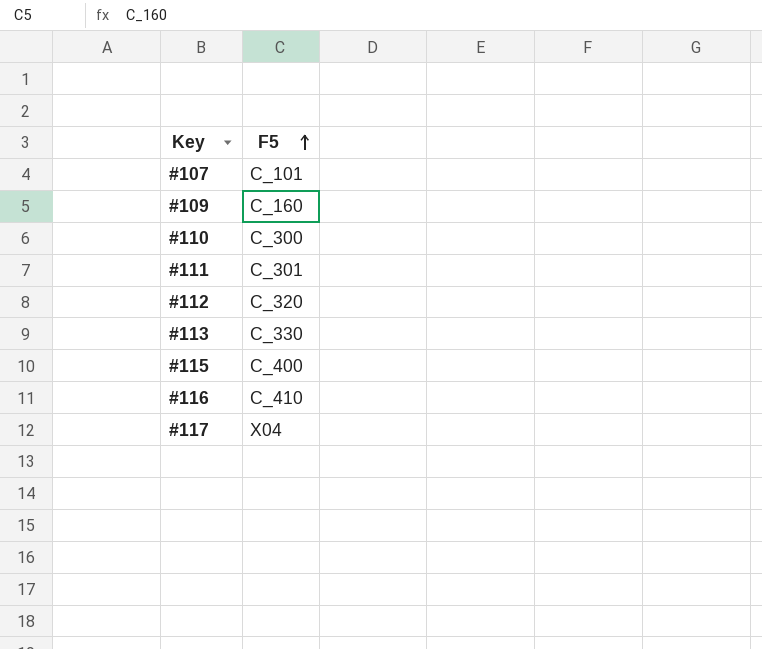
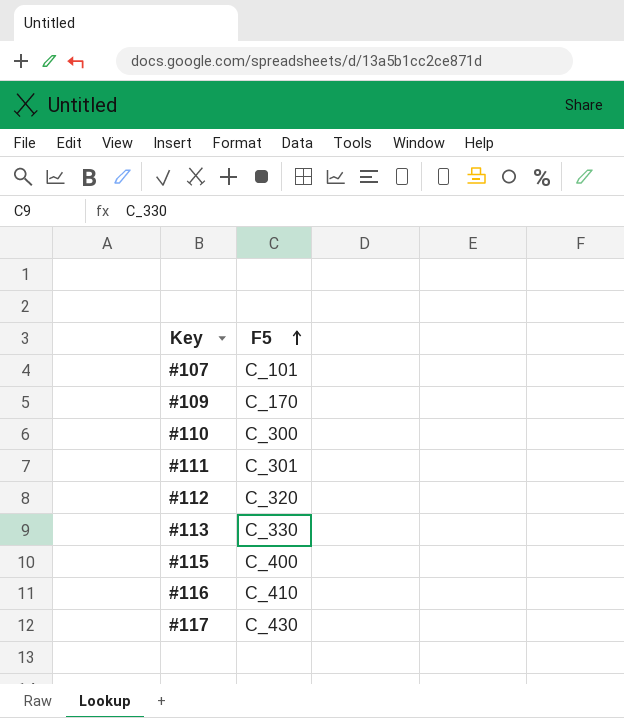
#109 | F5: C_160 -> C_170
#117 | F5: X04 -> C_430

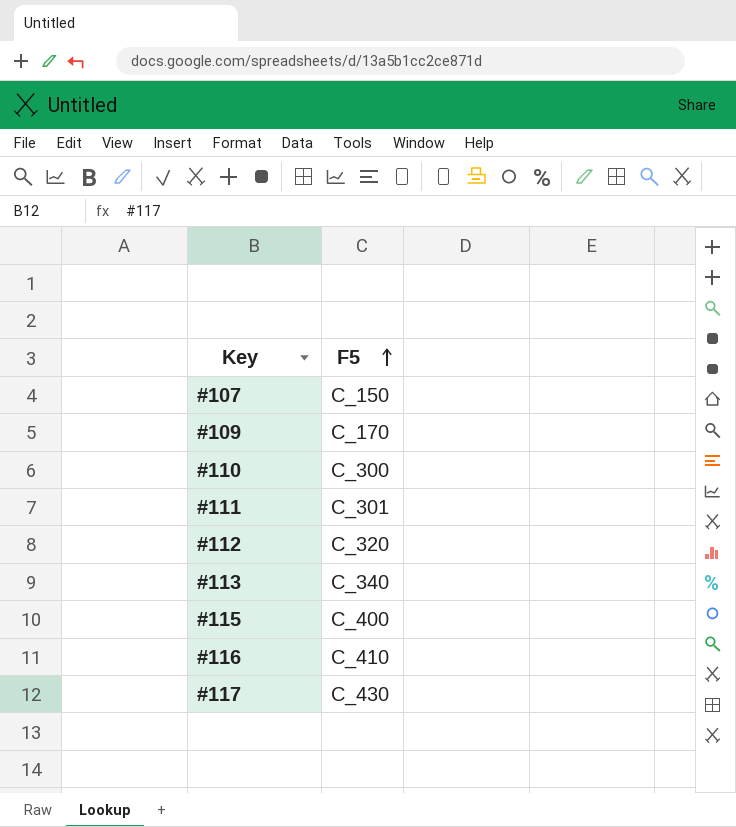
#107 | F5: C_101 -> C_150
#113 | F5: C_330 -> C_340

